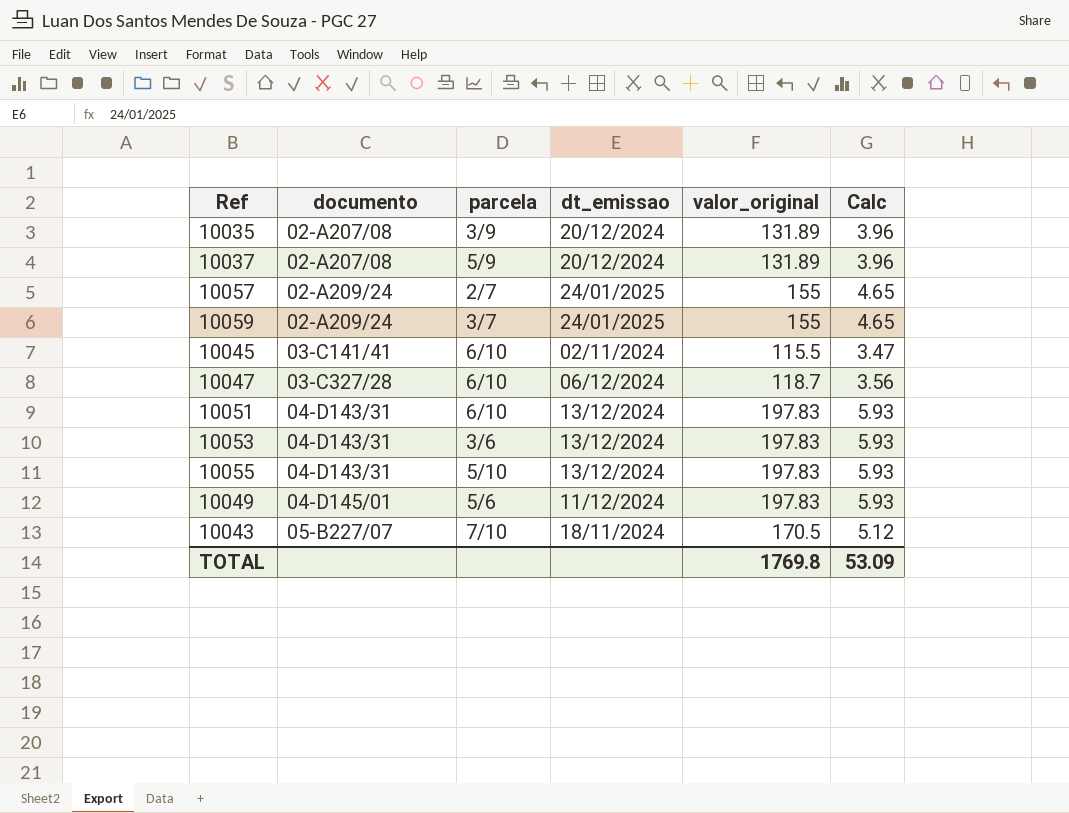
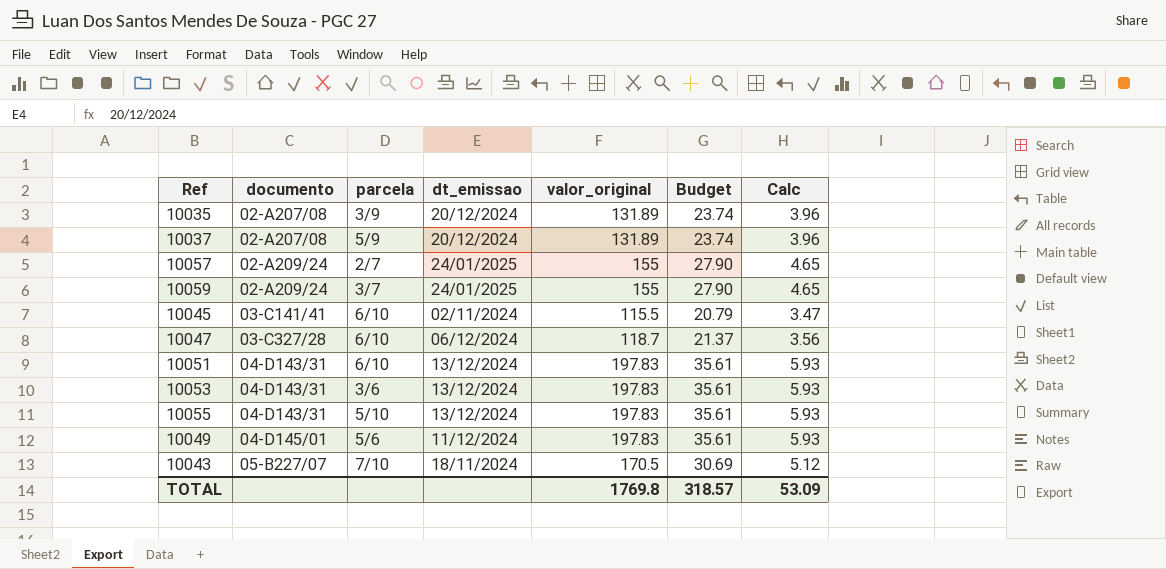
column Budget | formula: none -> [valor_original] * 0.18

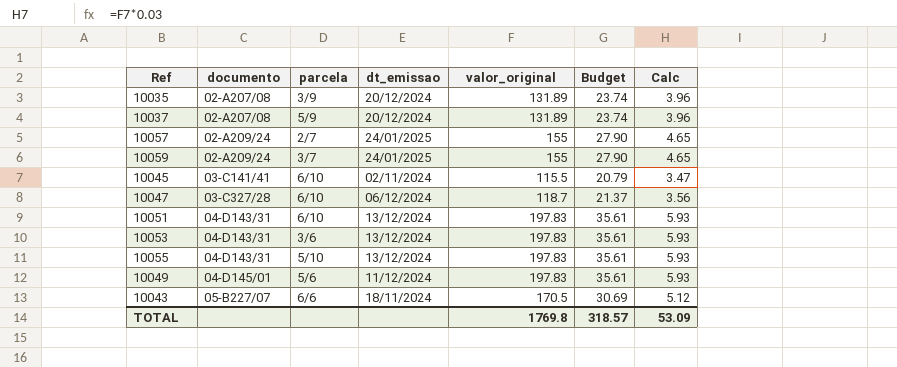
10043 | parcela: 7/10 -> 6/6

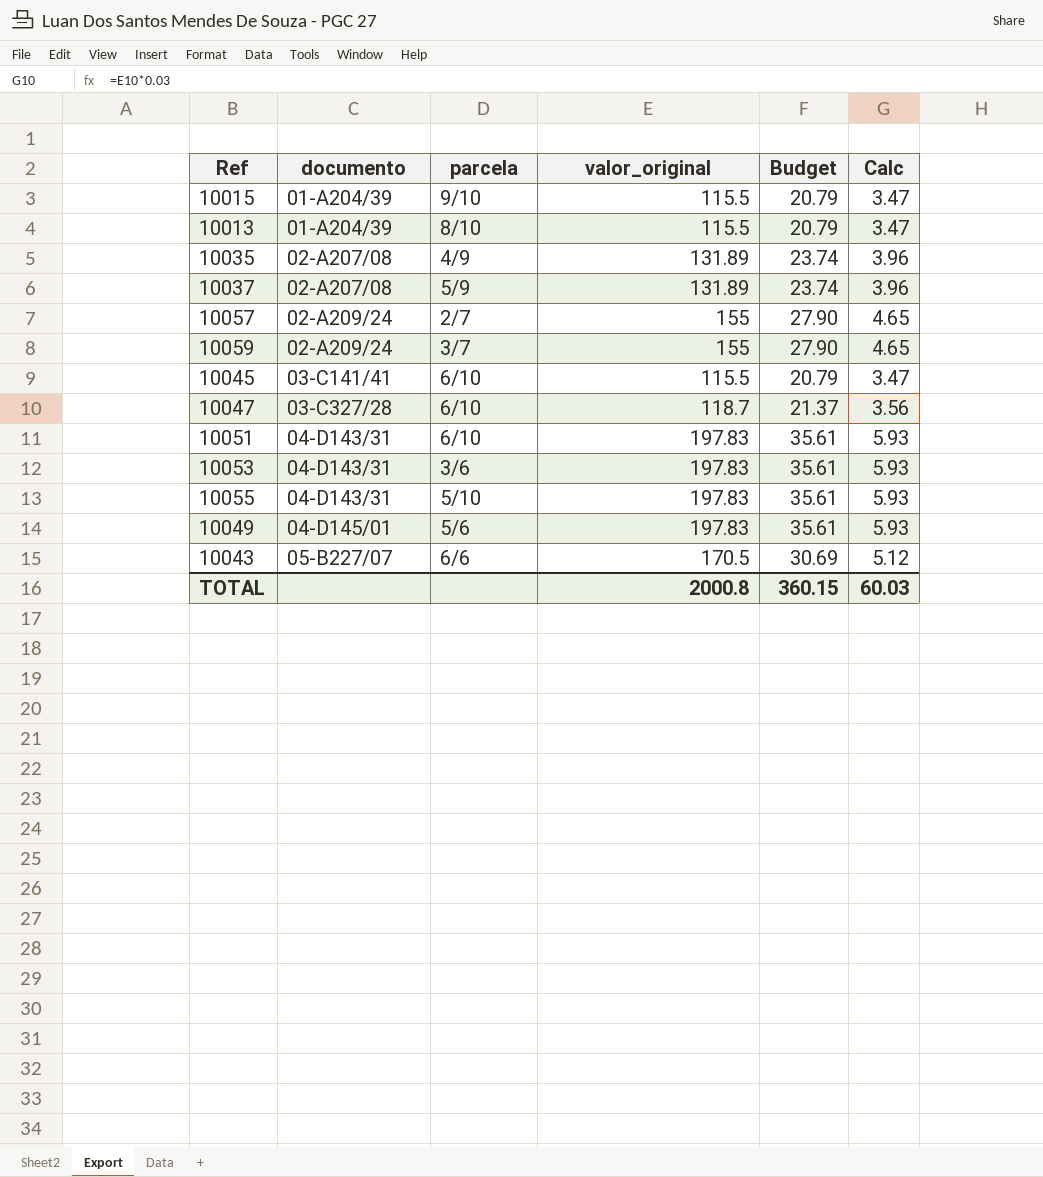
column dt_emissao | position: 4 -> none
row 10015: none -> 01-A204/39 | 9/10 | 115.5 | 20.79 | 3.47
row 10013: none -> 01-A204/39 | 8/10 | 115.5 | 20.79 | 3.47
10035 | parcela: 3/9 -> 4/9
TOTAL | valor_original: 1769.8 -> 2000.8
TOTAL | Budget: 318.57 -> 360.15
TOTAL | Calc: 53.09 -> 60.03

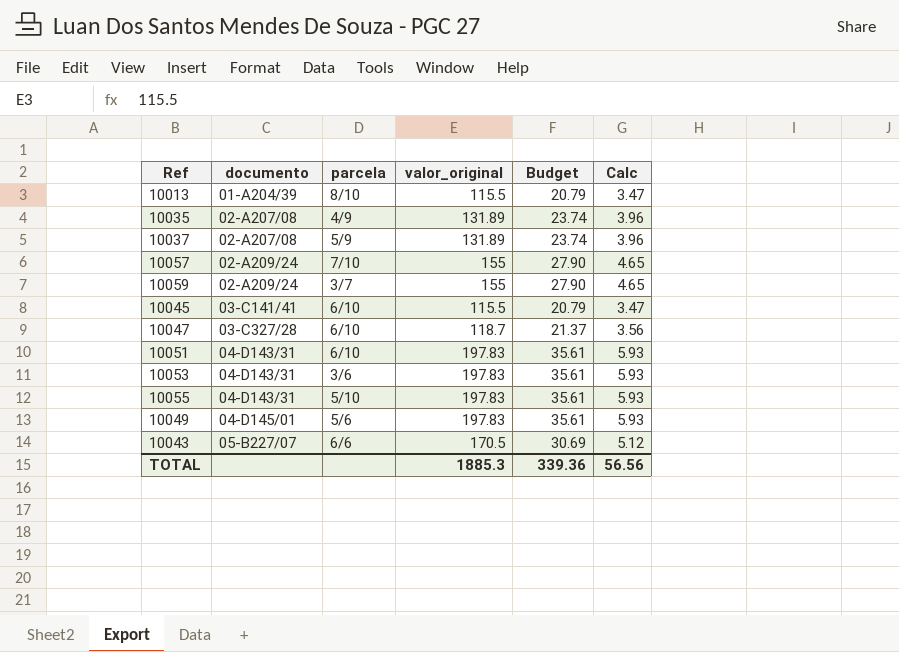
row 10015: 01-A204/39 | 9/10 | 115.5 | 20.79 | 3.47 -> none
10057 | parcela: 2/7 -> 7/10
TOTAL | valor_original: 2000.8 -> 1885.3
TOTAL | Budget: 360.15 -> 339.36
TOTAL | Calc: 60.03 -> 56.56

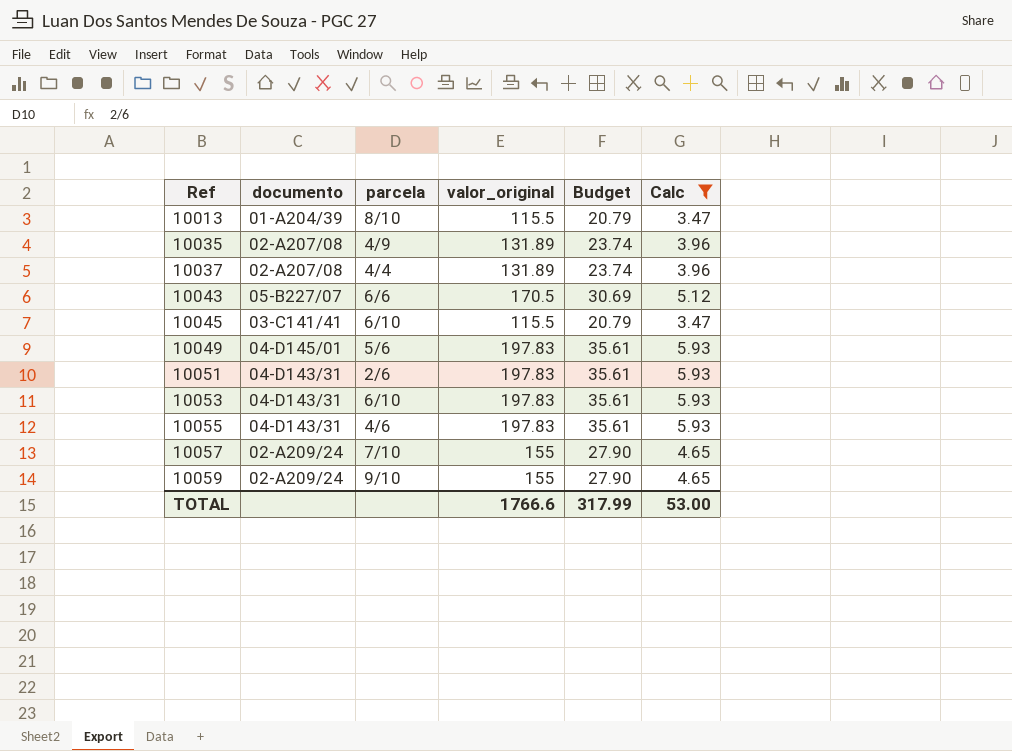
filter: none -> Calc != 3.56
row order: documento ascending -> Ref ascending
10037 | parcela: 5/9 -> 4/4
10051 | parcela: 6/10 -> 2/6
10053 | parcela: 3/6 -> 6/10
10055 | parcela: 5/10 -> 4/6
10059 | parcela: 3/7 -> 9/10
TOTAL | valor_original: 1885.3 -> 1766.6
TOTAL | Budget: 339.36 -> 317.99
TOTAL | Calc: 56.56 -> 53.00

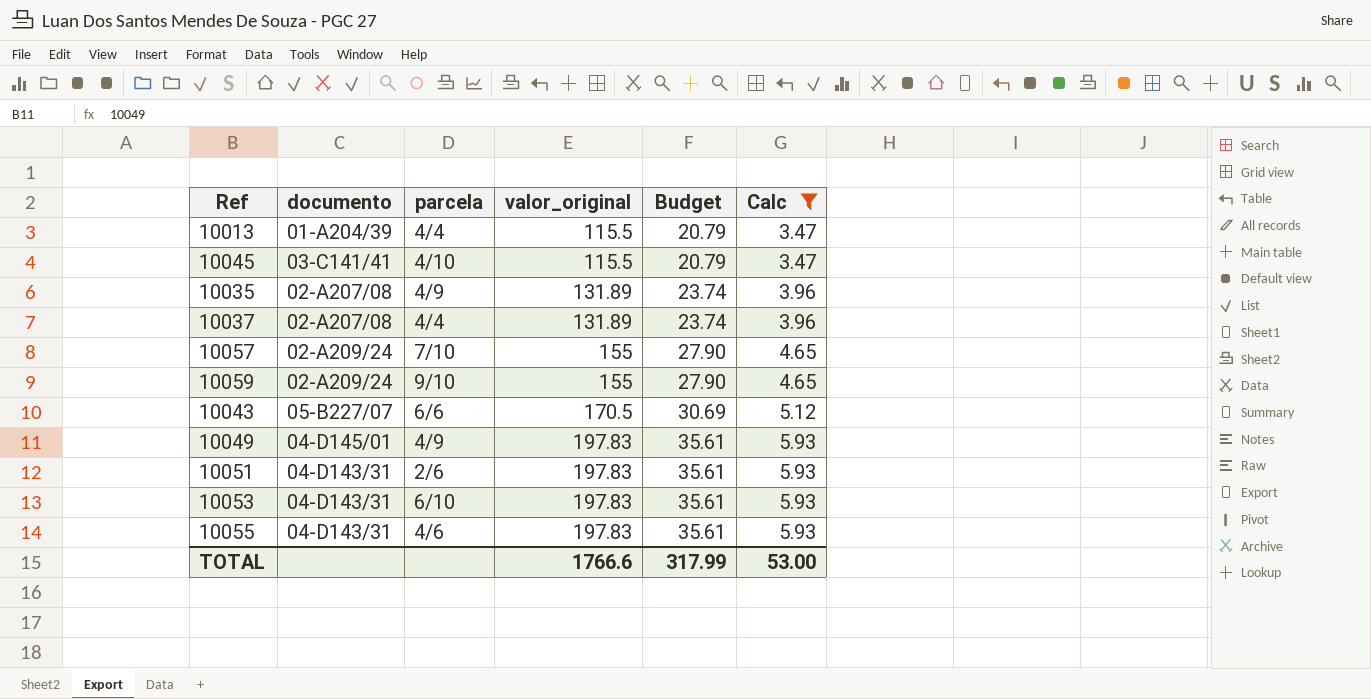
row order: Ref ascending -> valor_original ascending
10013 | parcela: 8/10 -> 4/4
10045 | parcela: 6/10 -> 4/10
10049 | parcela: 5/6 -> 4/9

